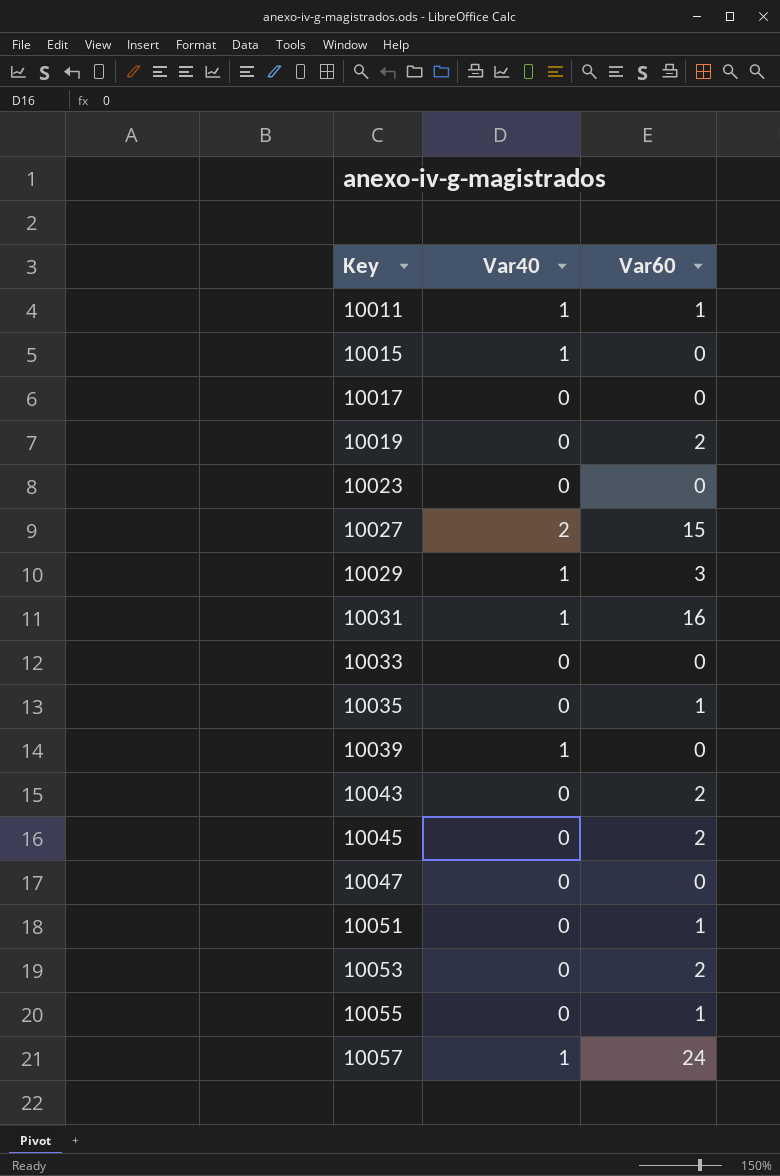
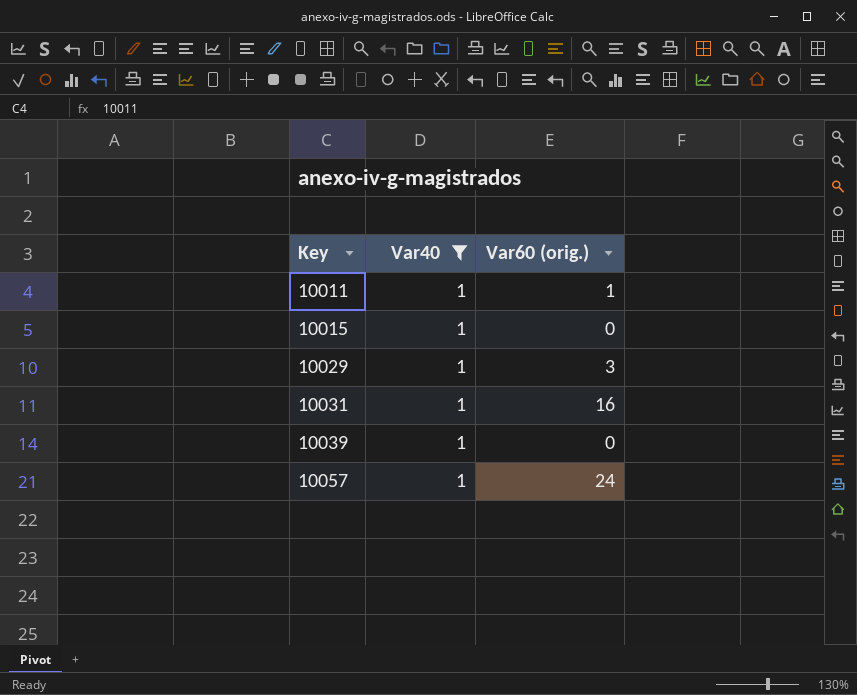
filter: none -> Var40 = 1
column name: Var60 -> Var60 (orig.)

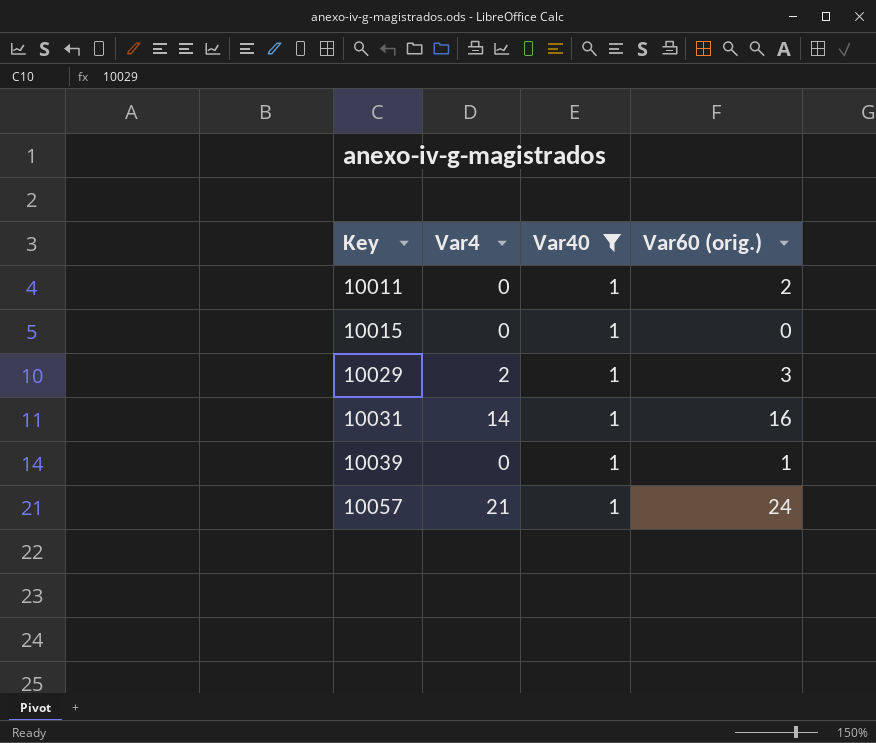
column Var4 | position: none -> 2
10011 | Var60 (orig.): 1 -> 2
10039 | Var60 (orig.): 0 -> 1

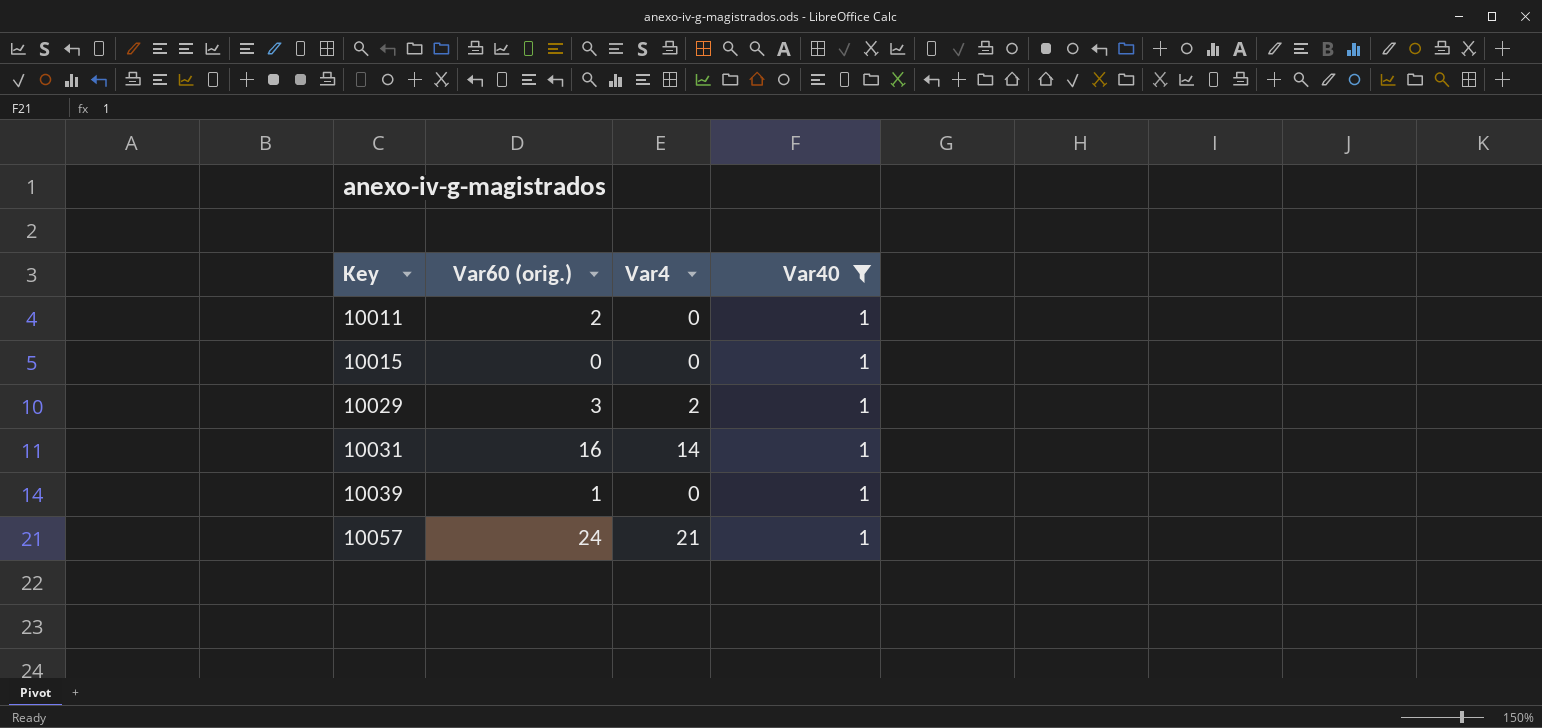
column Var60 (orig.) | position: 4 -> 2

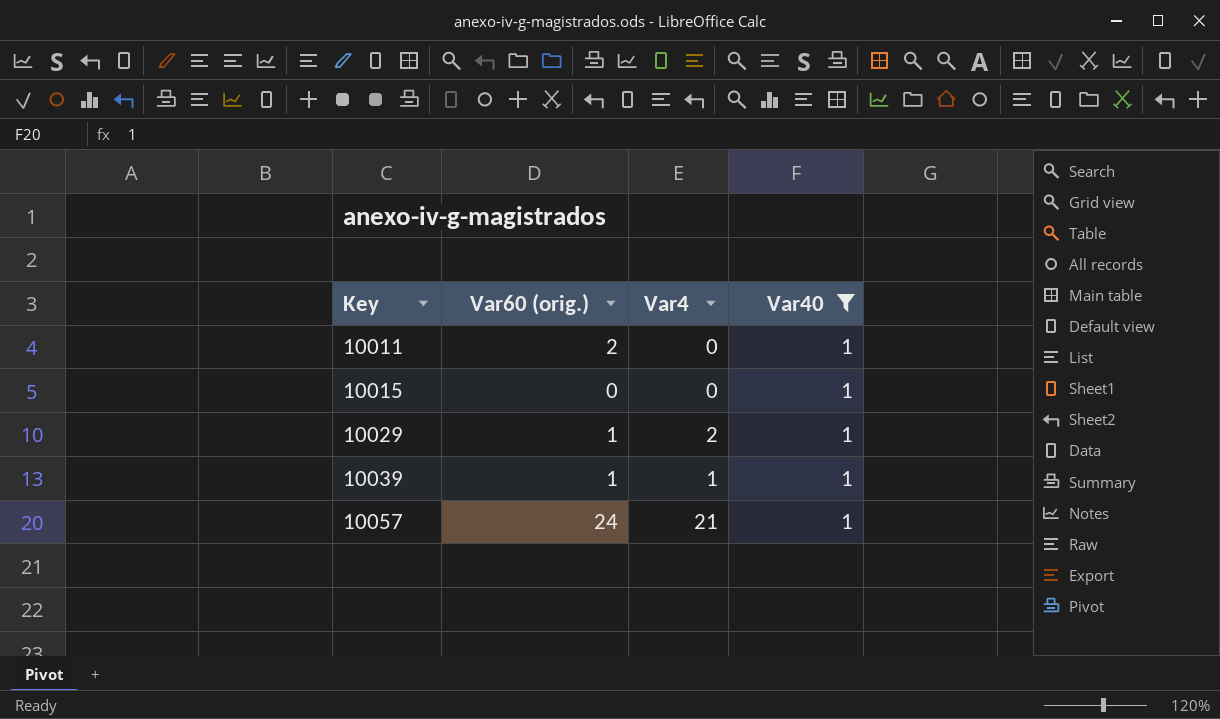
row 10031: 16 | 14 | 1 -> none
10029 | Var60 (orig.): 3 -> 1
10039 | Var4: 0 -> 1

